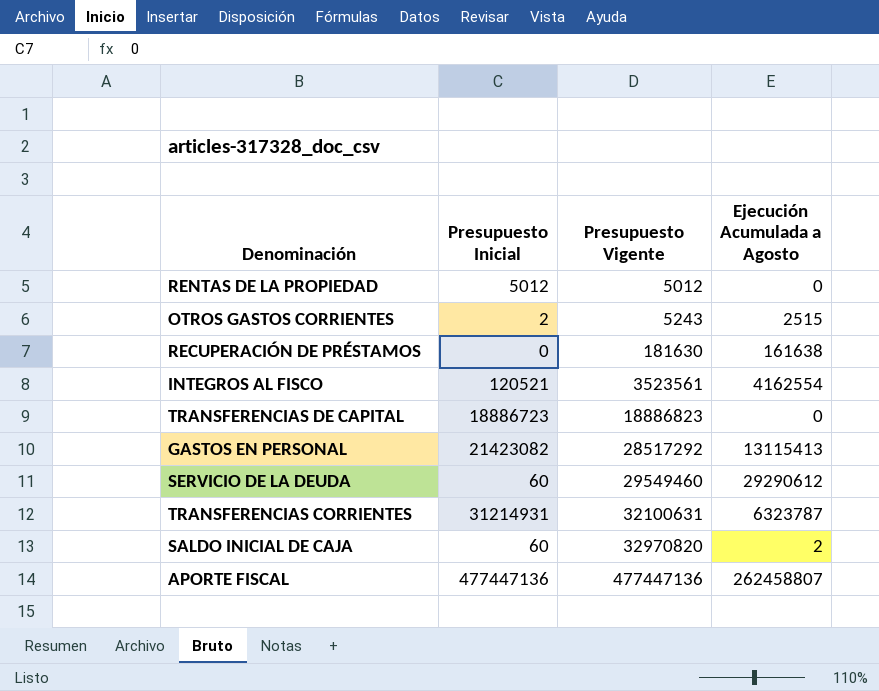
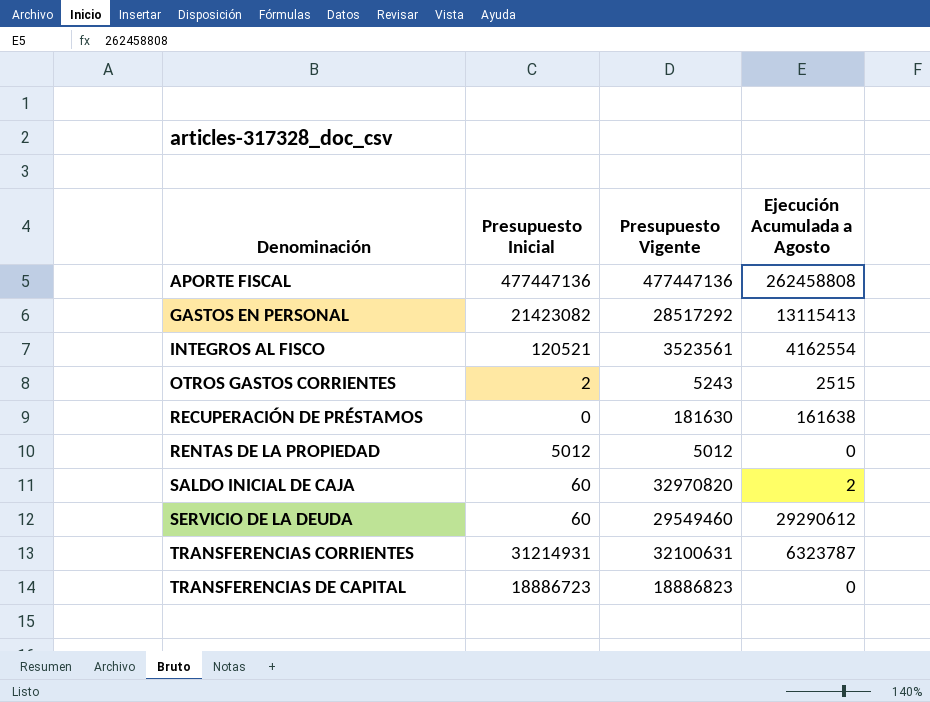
row order: Presupuesto Vigente ascending -> Denominación ascending
APORTE FISCAL | Ejecución Acumulada a Agosto: 262458807 -> 262458808

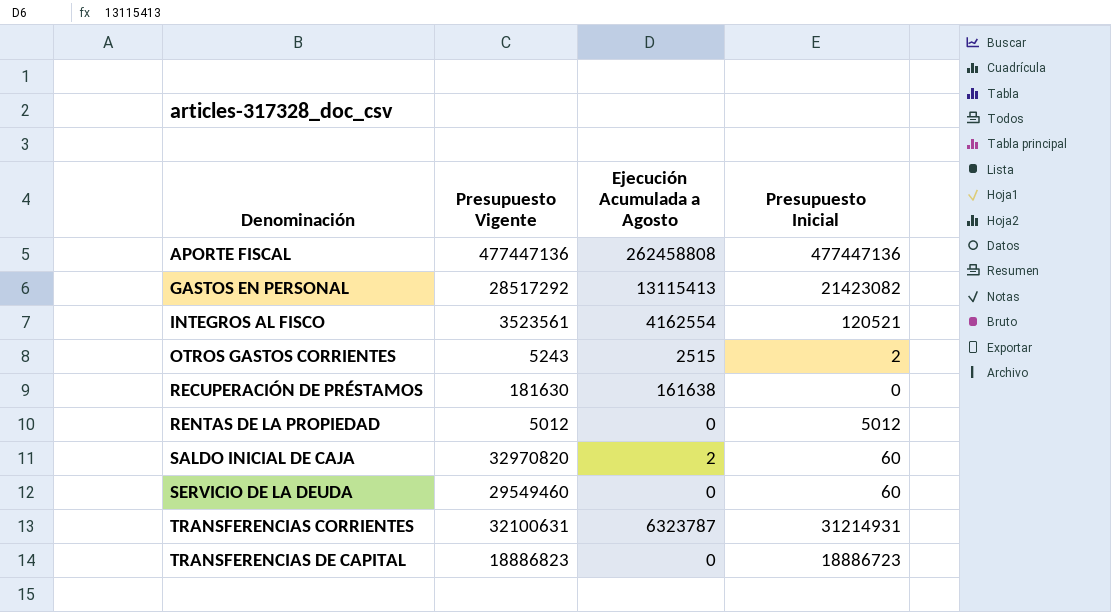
column Presupuesto Inicial | position: 2 -> 4
SERVICIO DE LA DEUDA | Ejecución Acumulada a Agosto: 29290612 -> 0

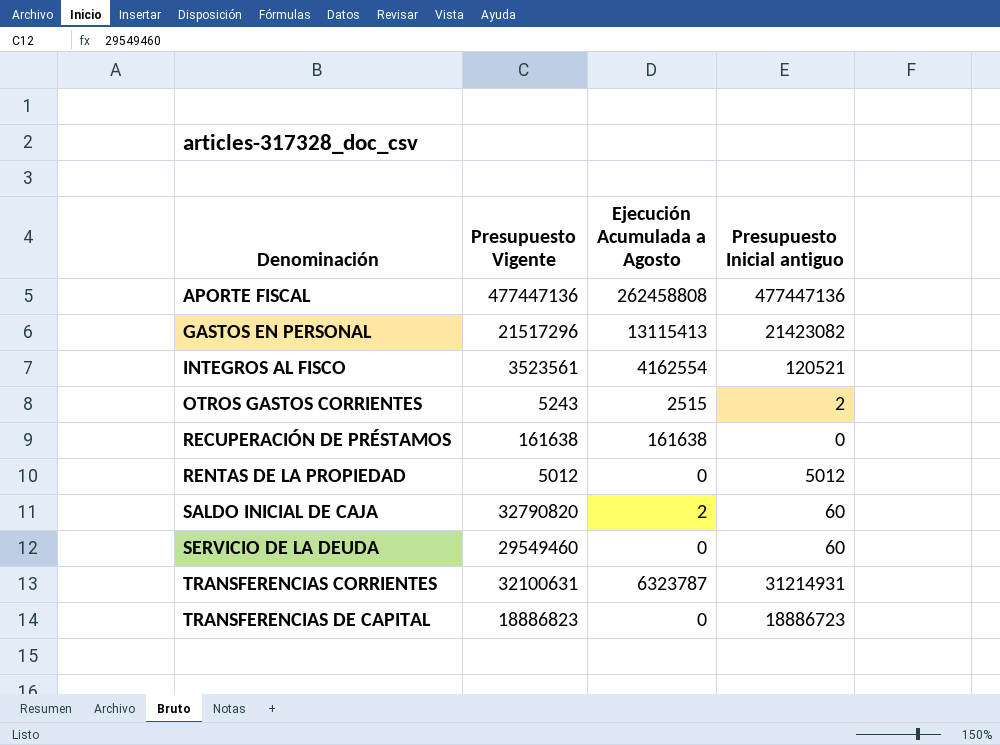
column name: Presupuesto Inicial -> Presupuesto Inicial antiguo
GASTOS EN PERSONAL | Presupuesto Vigente: 28517292 -> 21517296
RECUPERACIÓN DE PRÉSTAMOS | Presupuesto Vigente: 181630 -> 161638
SALDO INICIAL DE CAJA | Presupuesto Vigente: 32970820 -> 32790820

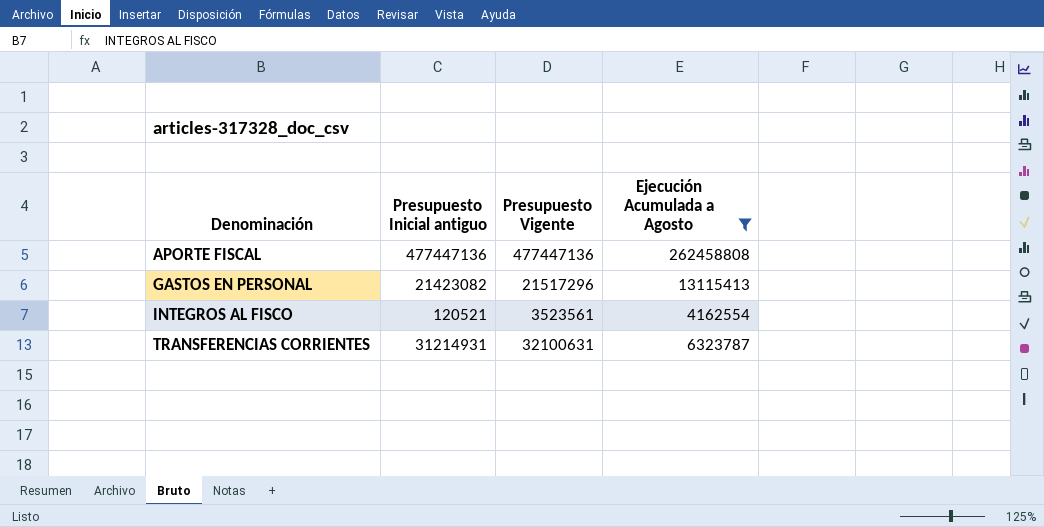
filter: none -> Ejecución Acumulada a Agosto >= 4162554
column Presupuesto Inicial antiguo | position: 4 -> 2

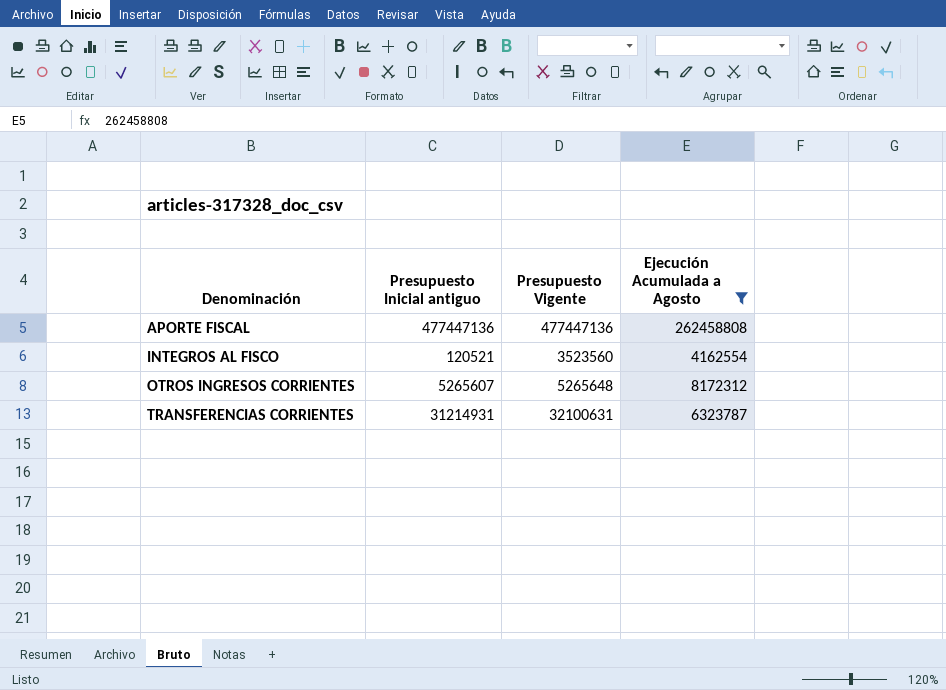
row GASTOS EN PERSONAL: 21423082 | 21517296 | 13115413 -> none
INTEGROS AL FISCO | Presupuesto Vigente: 3523561 -> 3523560
row OTROS INGRESOS CORRIENTES: none -> 5265607 | 5265648 | 8172312

